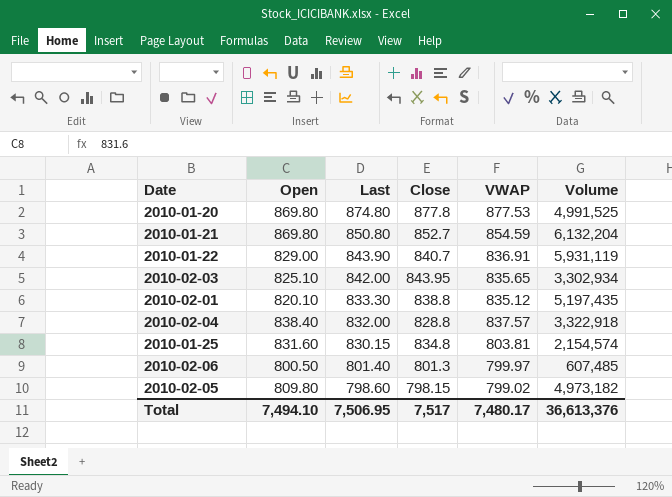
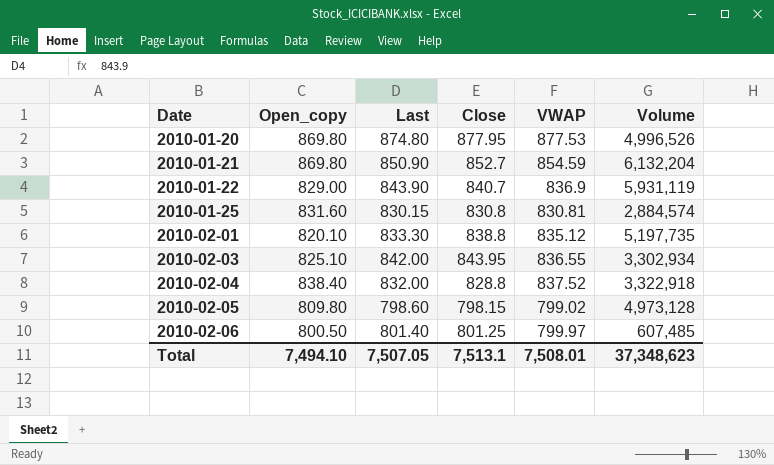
row order: Last descending -> Date ascending
column name: Open -> Open_copy
2010-01-20 | Close: 877.8 -> 877.95
2010-01-20 | Volume: 4,991,525 -> 4,996,526
2010-01-21 | Last: 850.80 -> 850.90
2010-01-22 | VWAP: 836.91 -> 836.9
2010-01-25 | Close: 834.8 -> 830.8
2010-01-25 | VWAP: 803.81 -> 830.81
2010-01-25 | Volume: 2,154,574 -> 2,884,574
2010-02-01 | Volume: 5,197,435 -> 5,197,735
2010-02-03 | VWAP: 835.65 -> 836.55
2010-02-04 | VWAP: 837.57 -> 837.52
2010-02-05 | Volume: 4,973,182 -> 4,973,128
2010-02-06 | Close: 801.3 -> 801.25
Total | Last: 7,506.95 -> 7,507.05
Total | Close: 7,517 -> 7,513.1
Total | VWAP: 7,480.17 -> 7,508.01
Total | Volume: 36,613,376 -> 37,348,623

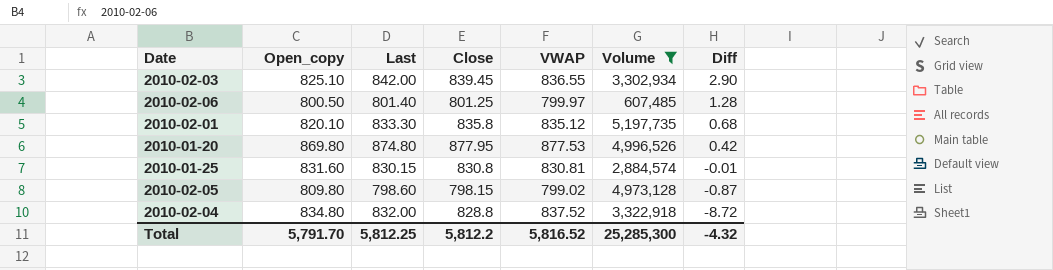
filter: none -> Volume <= 5,197,735
row order: Date ascending -> Diff descending
column Diff | formula: none -> [Close] - [VWAP]
2010-02-03 | Close: 843.95 -> 839.45
2010-02-01 | Close: 838.8 -> 835.8
2010-02-04 | Open_copy: 838.40 -> 834.80
Total | Open_copy: 7,494.10 -> 5,791.70
Total | Last: 7,507.05 -> 5,812.25
Total | Close: 7,513.1 -> 5,812.2
Total | VWAP: 7,508.01 -> 5,816.52
Total | Volume: 37,348,623 -> 25,285,300

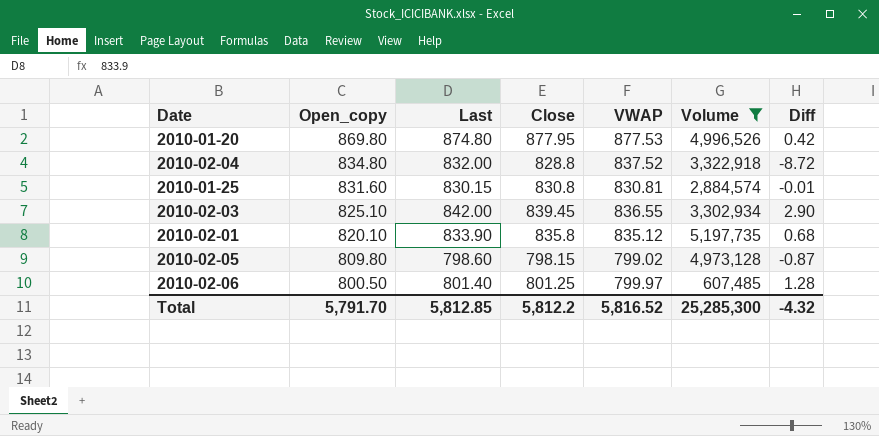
row order: Diff descending -> Open_copy descending
2010-02-01 | Last: 833.30 -> 833.90
Total | Last: 5,812.25 -> 5,812.85

